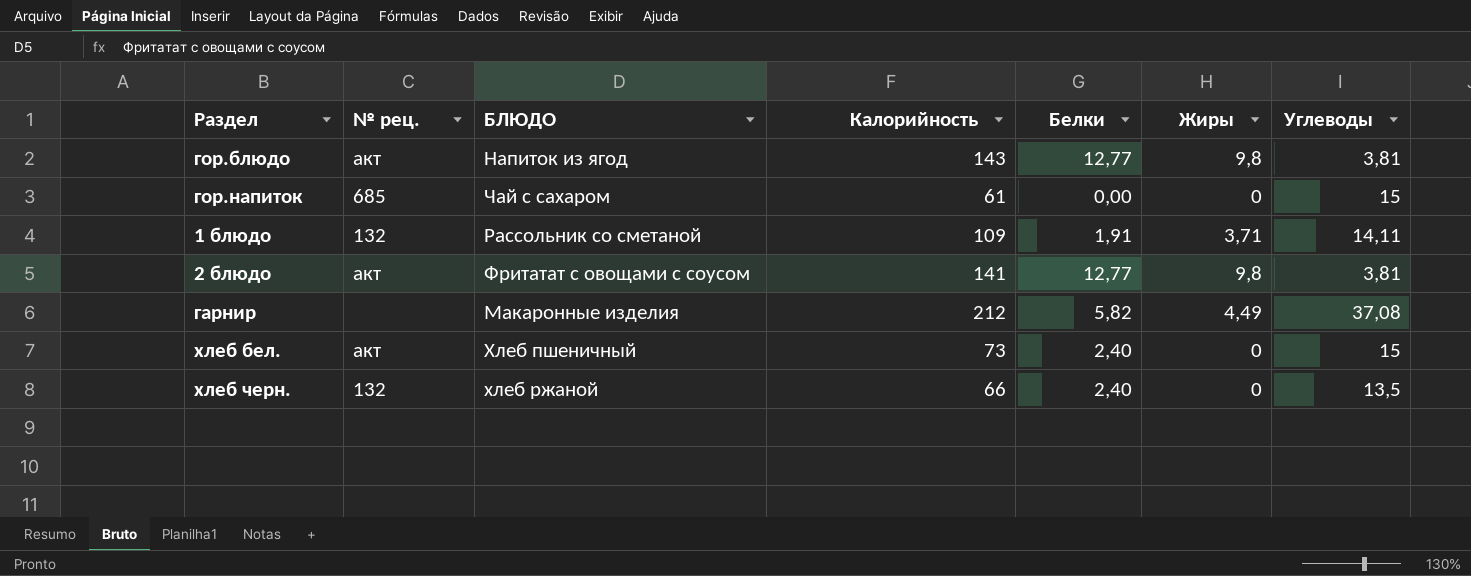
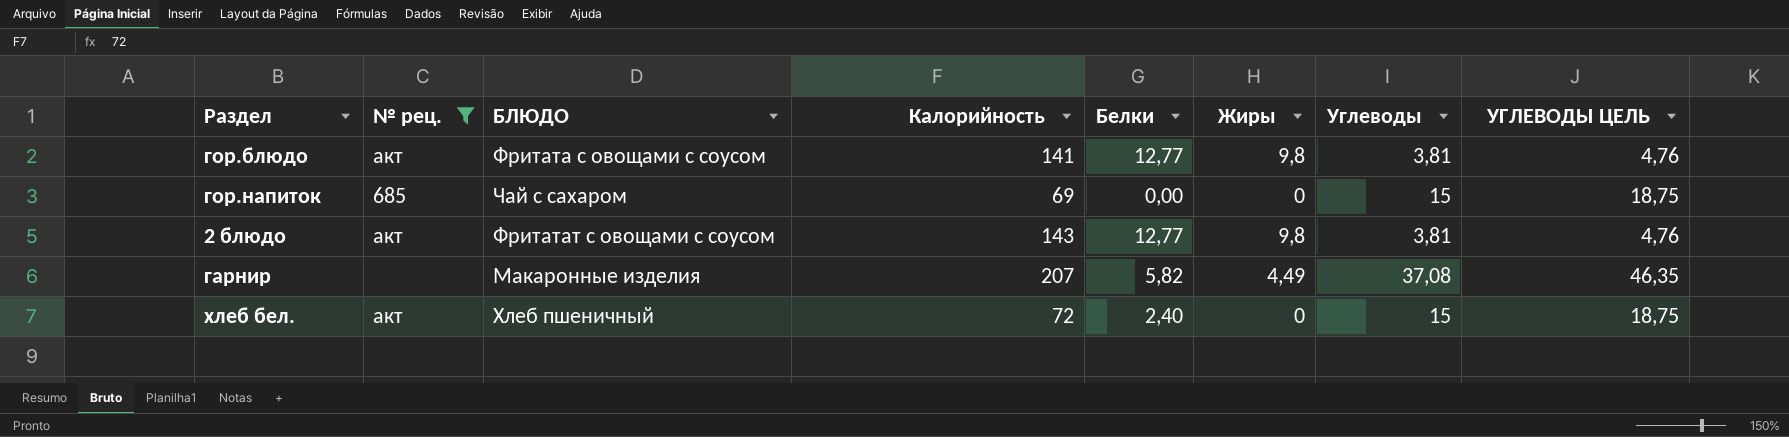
filter: none -> № рец. != 132
column УГЛЕВОДЫ ЦЕЛЬ | formula: none -> [Углеводы] * 1,25
гор.блюдо | БЛЮДО: Напиток из ягод -> Фритата с овощами с соусом
гор.блюдо | Калорийность: 143 -> 141
гор.напиток | Калорийность: 61 -> 69
2 блюдо | Калорийность: 141 -> 143
гарнир | Калорийность: 212 -> 207
хлеб бел. | Калорийность: 73 -> 72

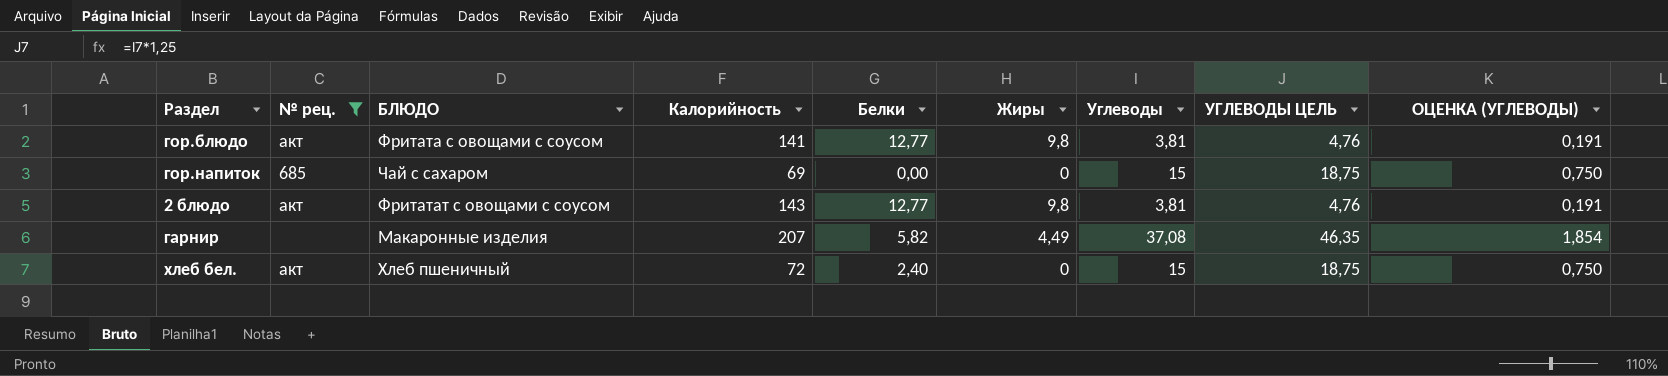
column ОЦЕНКА (УГЛЕВОДЫ) | formula: none -> [Углеводы] * 0,05

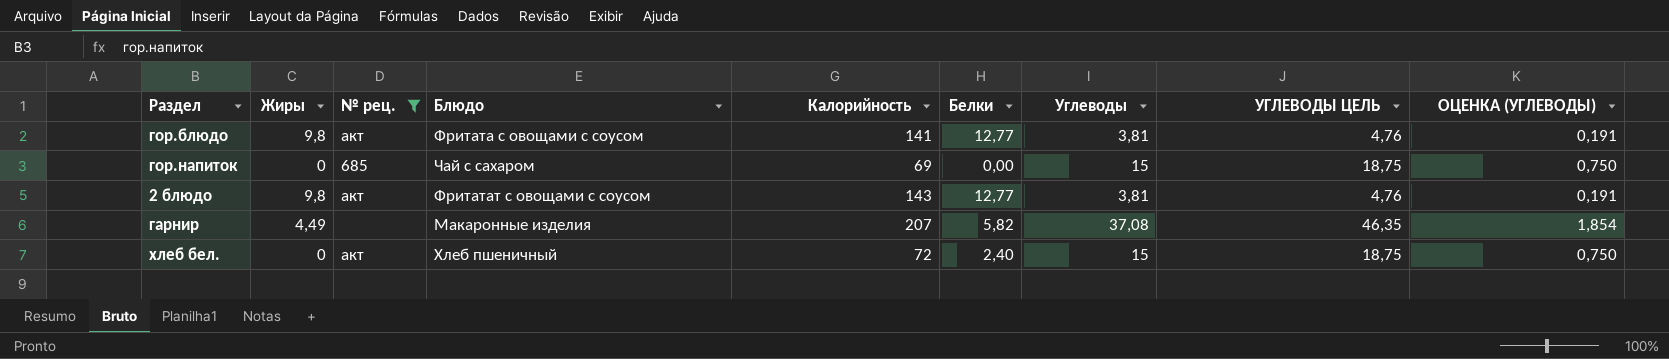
column Жиры | position: 6 -> 2
column name: БЛЮДО -> Блюдо

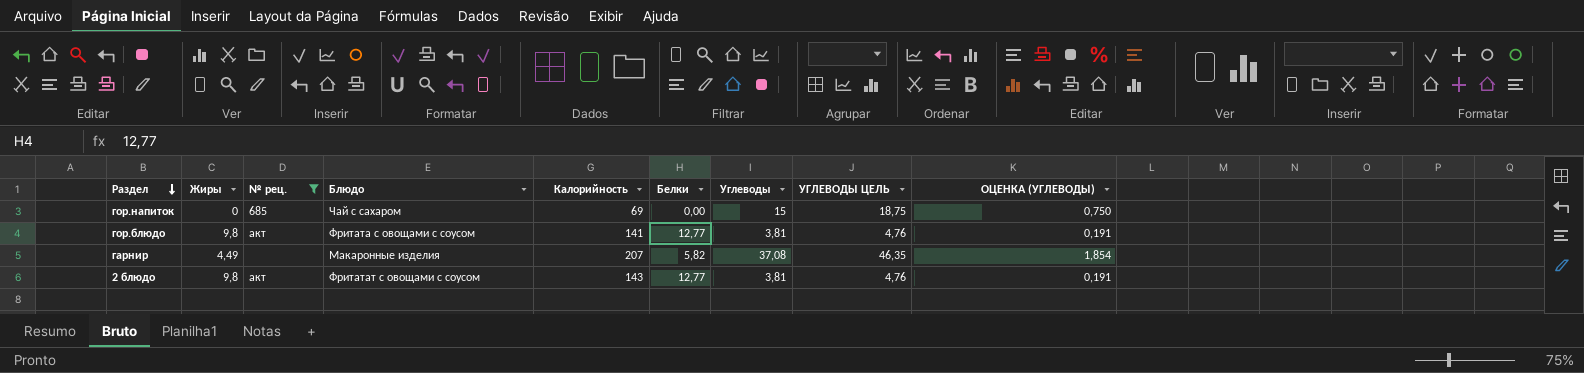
row order: none -> Раздел descending
row хлеб бел.: 0 | акт | Хлеб пшеничный | 72 | 2,40 | 15 | 18,75 | 0,750 -> none

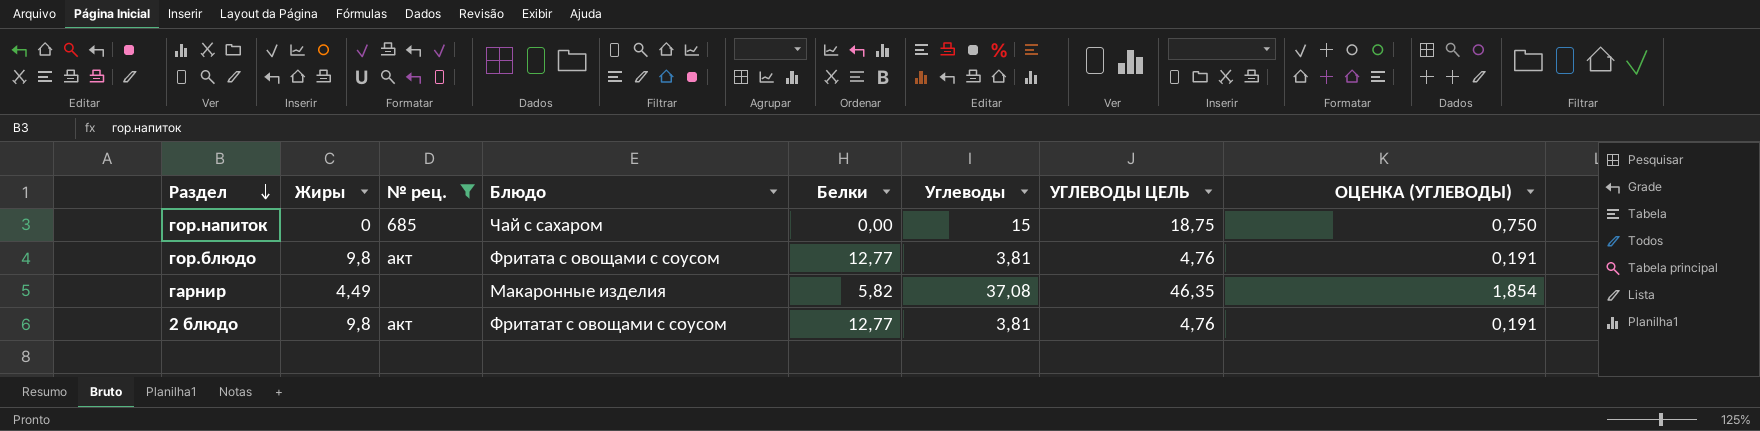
column Калорийность | position: 5 -> none

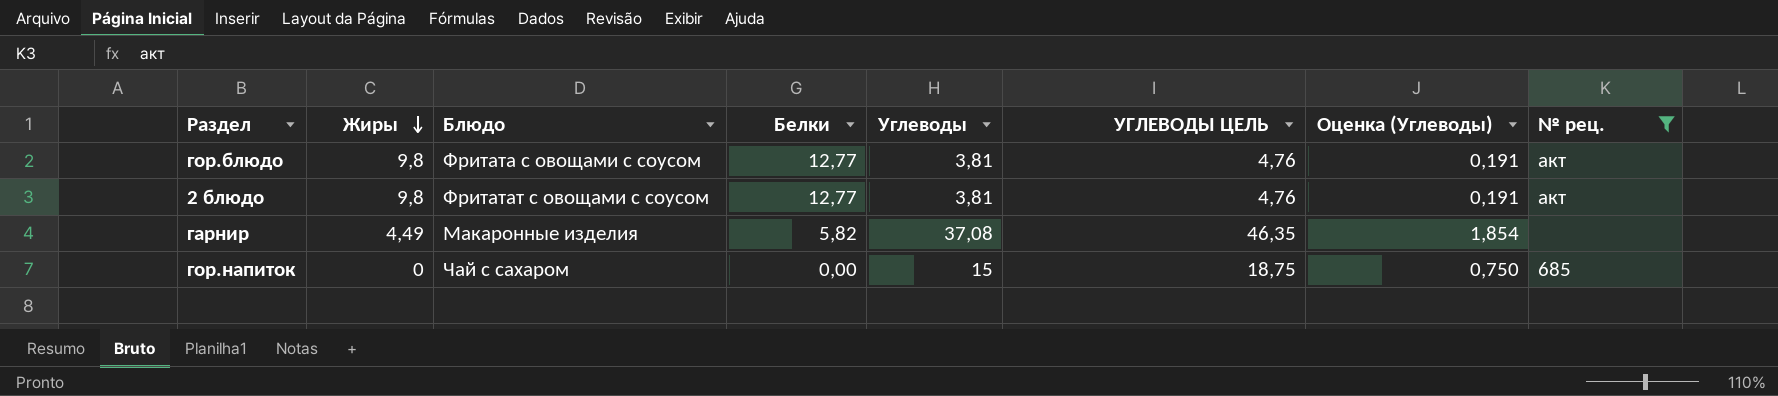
row order: Раздел descending -> Жиры descending
column name: ОЦЕНКА (УГЛЕВОДЫ) -> Оценка (Углеводы)
column № рец. | position: 3 -> 8

